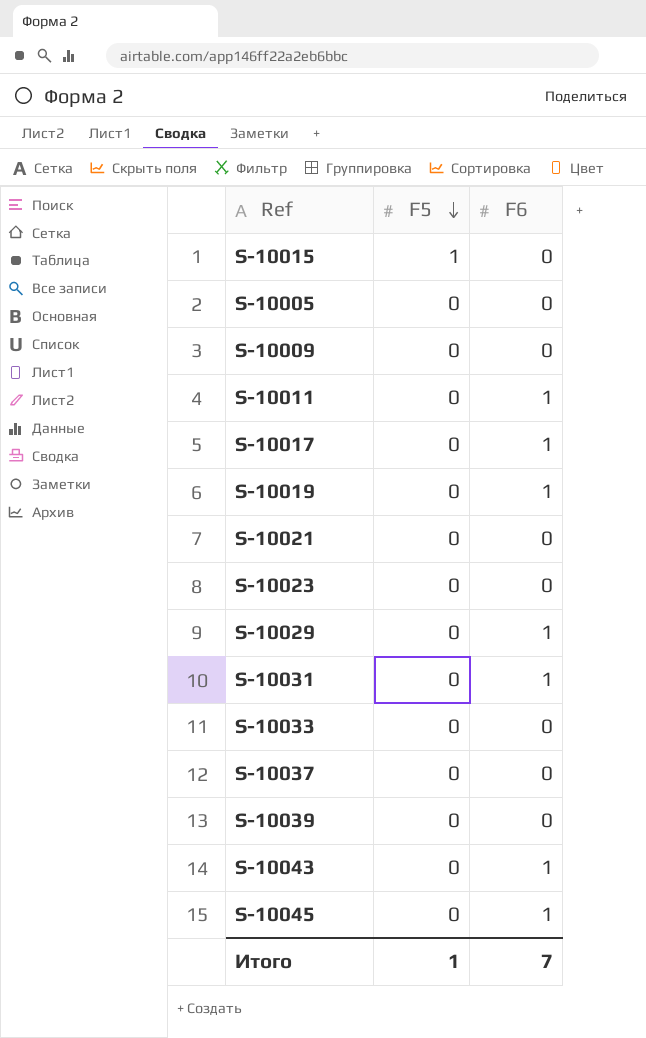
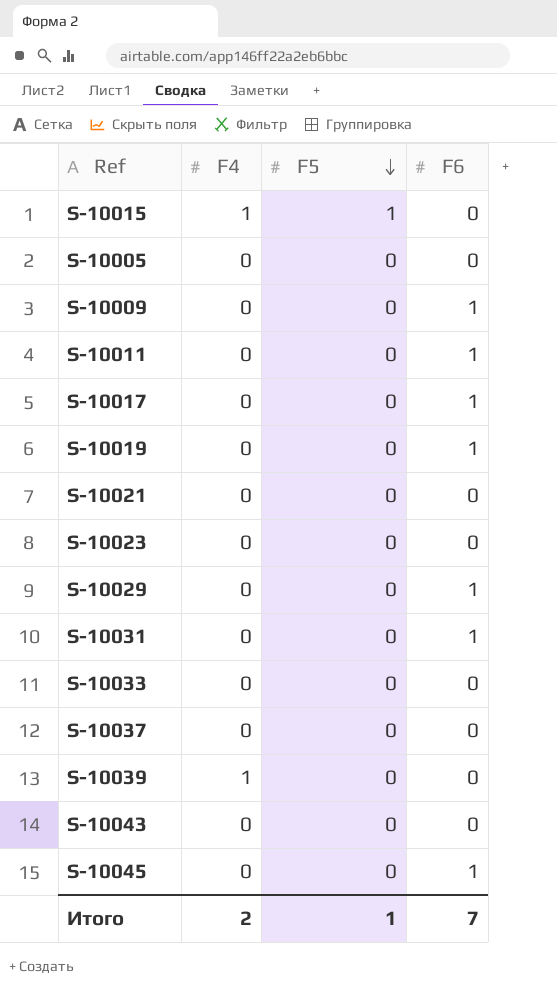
column F4 | position: none -> 2
S-10009 | F6: 0 -> 1
S-10043 | F6: 1 -> 0

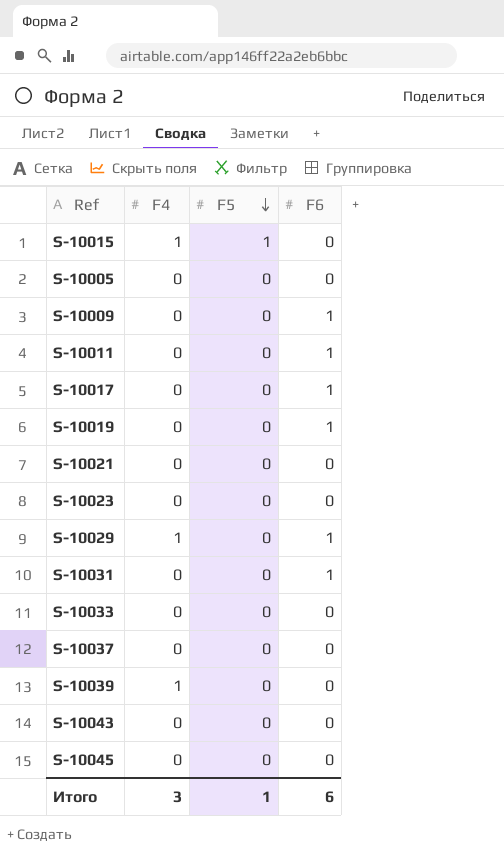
S-10029 | F4: 0 -> 1
S-10045 | F6: 1 -> 0
Итого | F4: 2 -> 3
Итого | F6: 7 -> 6

